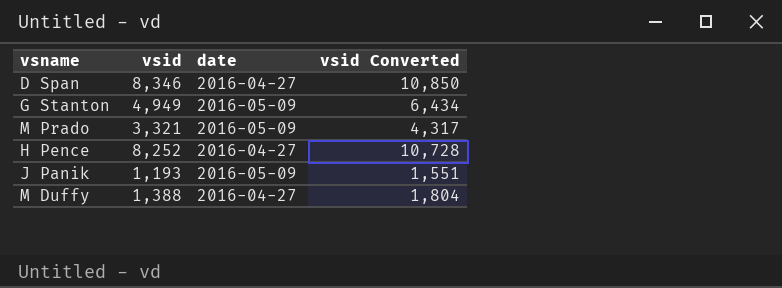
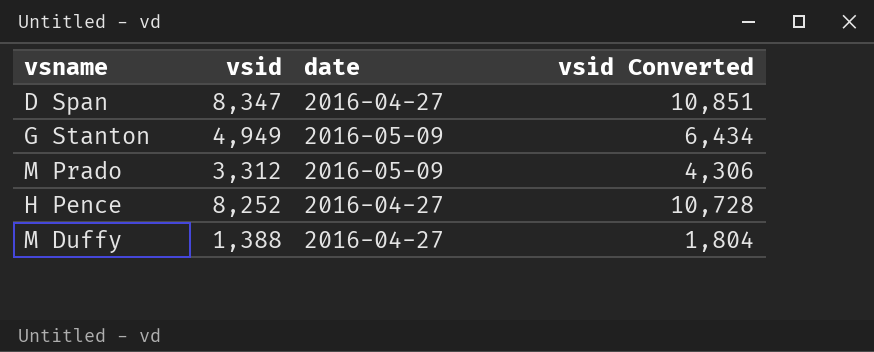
row J Panik: 1,193 | 2016-05-09 | 1,551 -> none
D Span | vsid: 8,346 -> 8,347
D Span | vsid Converted: 10,850 -> 10,851
M Prado | vsid: 3,321 -> 3,312
M Prado | vsid Converted: 4,317 -> 4,306

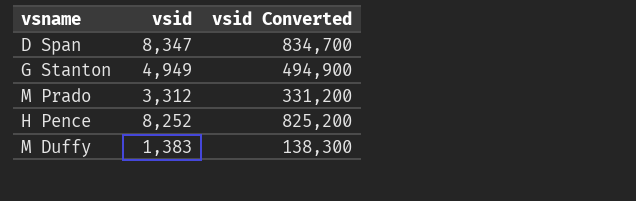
column date | position: 3 -> none
column vsid Converted | formula: [vsid] * 1.3 -> [vsid] * 100
M Duffy | vsid: 1,388 -> 1,383

